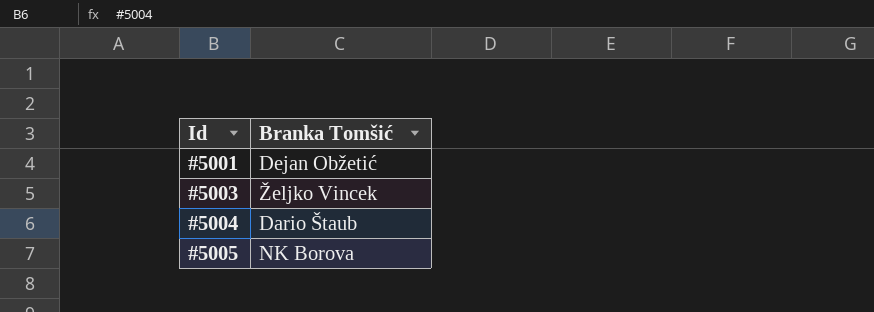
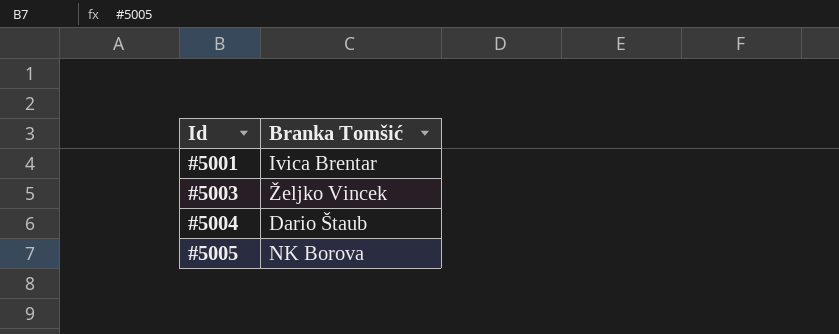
#5001 | Branka Tomšić: Dejan Obžetić -> Ivica Brentar

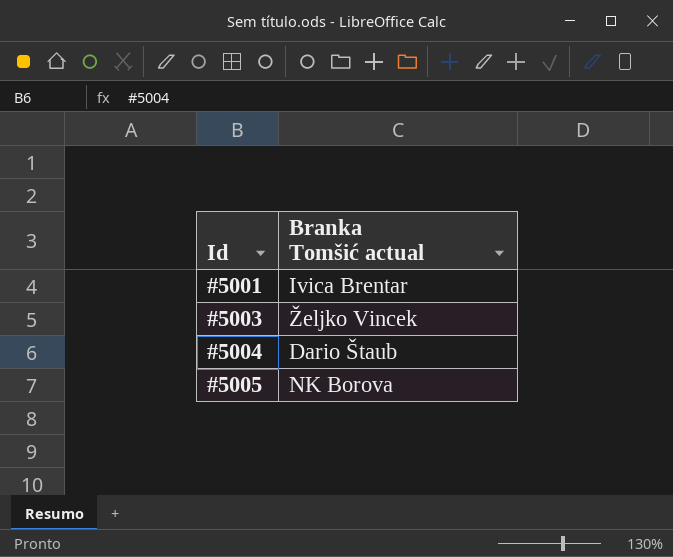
column name: Branka Tomšić -> Branka Tomšić actual

